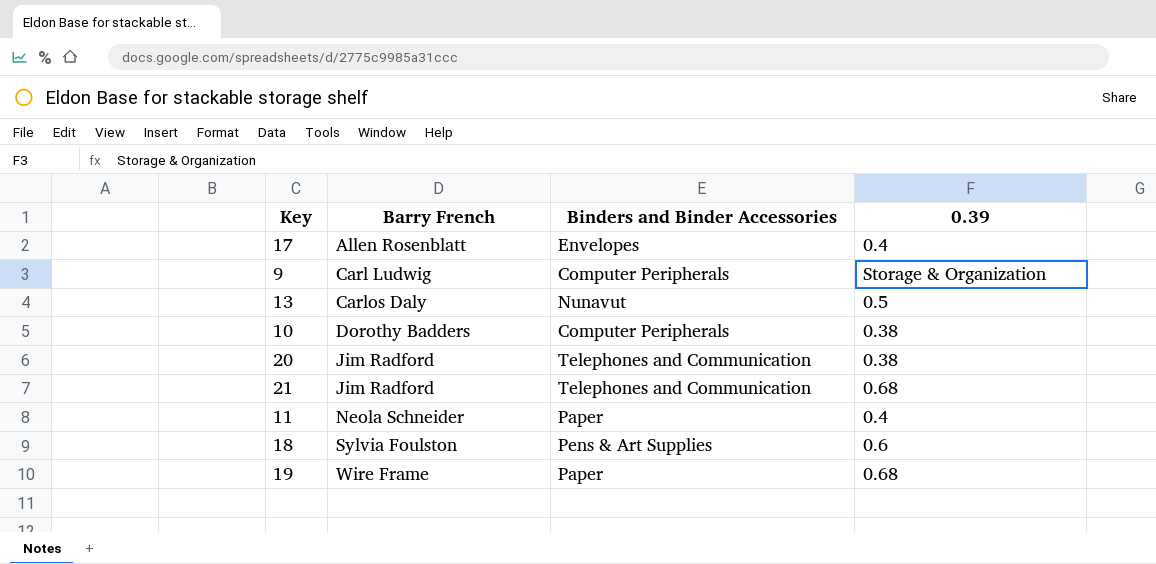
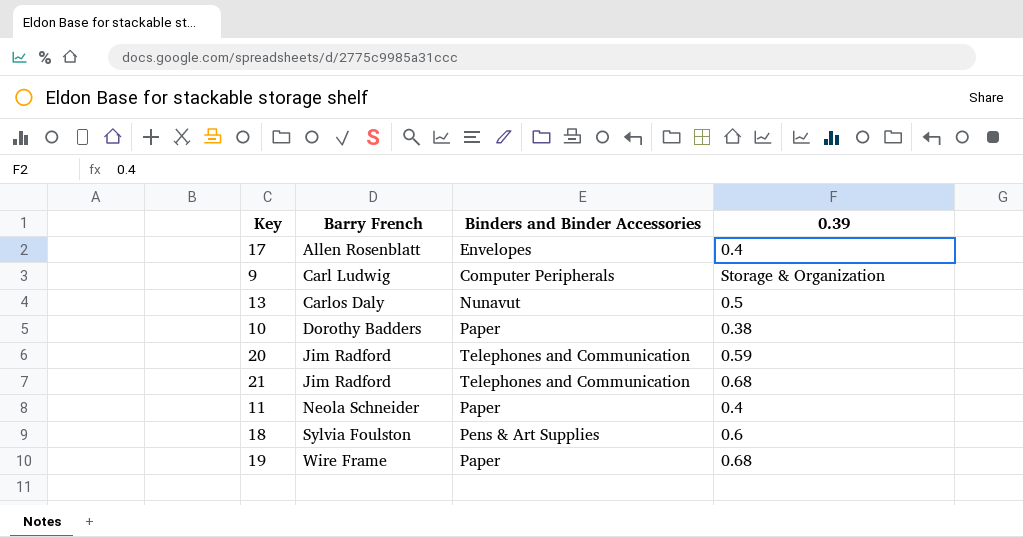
10 | Binders and Binder Accessories: Computer Peripherals -> Paper
20 | 0.39: 0.38 -> 0.59

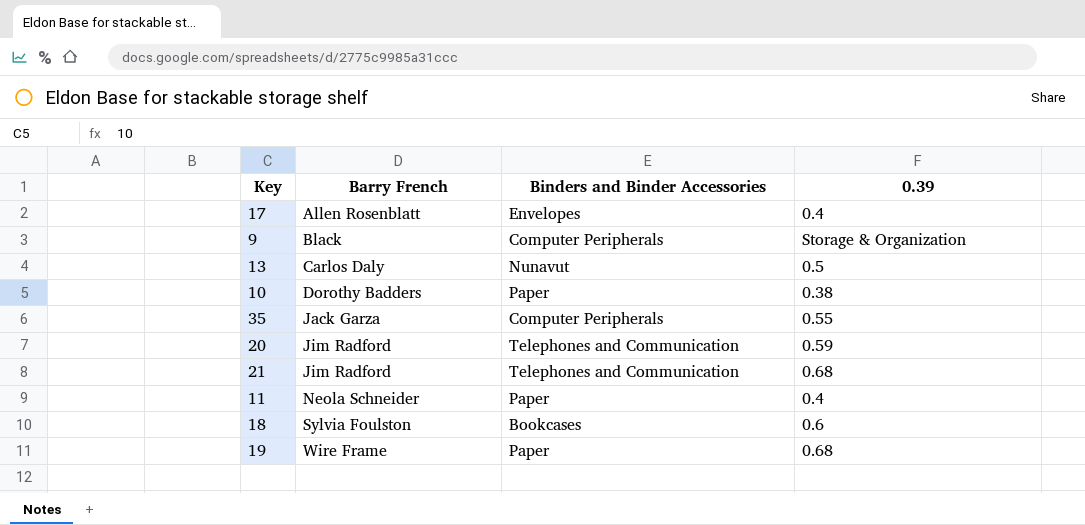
9 | Barry French: Carl Ludwig -> Black
row 35: none -> Jack Garza | Computer Peripherals | 0.55
18 | Binders and Binder Accessories: Pens & Art Supplies -> Bookcases

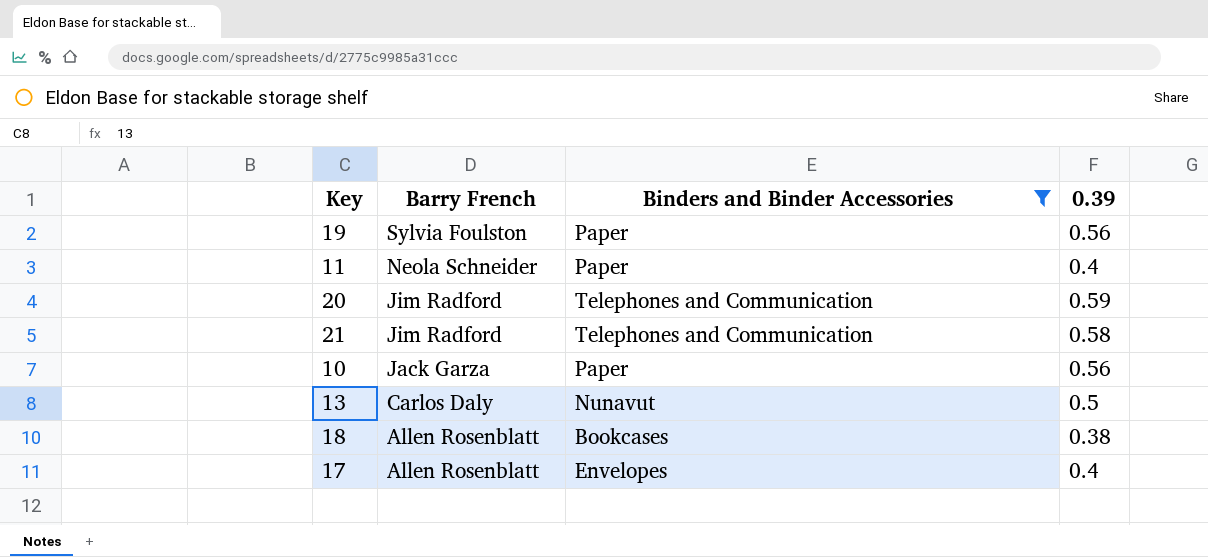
filter: none -> Binders and Binder Accessories != Computer Peripherals
row order: Barry French ascending -> Barry French descending
19 | Barry French: Wire Frame -> Sylvia Foulston
19 | 0.39: 0.68 -> 0.56
21 | 0.39: 0.68 -> 0.58
10 | Barry French: Dorothy Badders -> Jack Garza
10 | 0.39: 0.38 -> 0.56
18 | Barry French: Sylvia Foulston -> Allen Rosenblatt
18 | 0.39: 0.6 -> 0.38

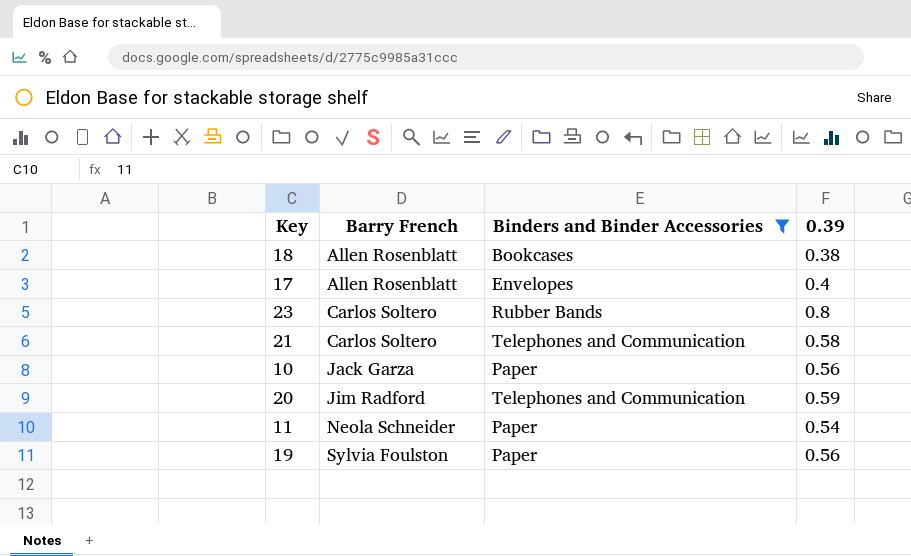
row order: Barry French descending -> Barry French ascending
row 13: Carlos Daly | Nunavut | 0.5 -> none
row 23: none -> Carlos Soltero | Rubber Bands | 0.8
21 | Barry French: Jim Radford -> Carlos Soltero
11 | 0.39: 0.4 -> 0.54

